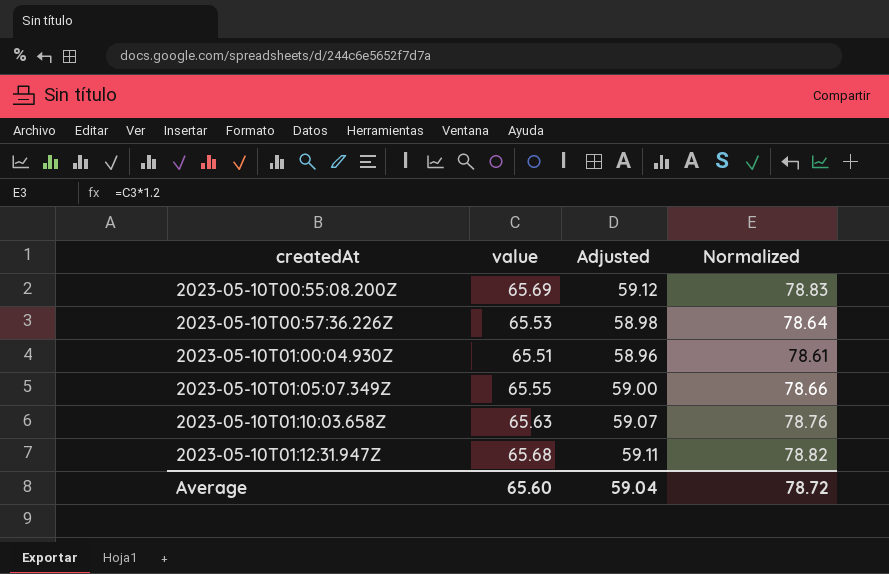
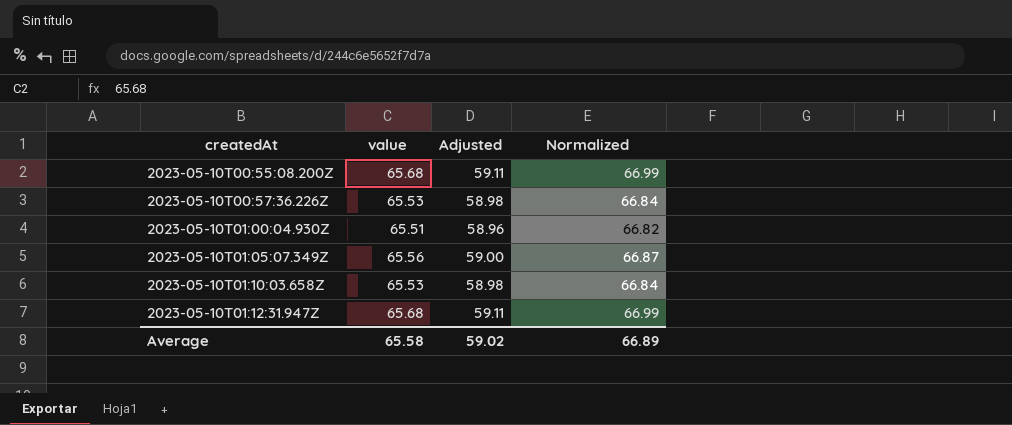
column Normalized | formula: [value] * 1.2 -> [value] * 1.02
2023-05-10T00:55:08.200Z | value: 65.69 -> 65.68
2023-05-10T00:55:08.200Z | Adjusted: 59.12 -> 59.11
2023-05-10T01:05:07.349Z | value: 65.55 -> 65.56
2023-05-10T01:10:03.658Z | value: 65.63 -> 65.53
2023-05-10T01:10:03.658Z | Adjusted: 59.07 -> 58.98
Average | value: 65.60 -> 65.58
Average | Adjusted: 59.04 -> 59.02
Average | Normalized: 78.72 -> 66.89

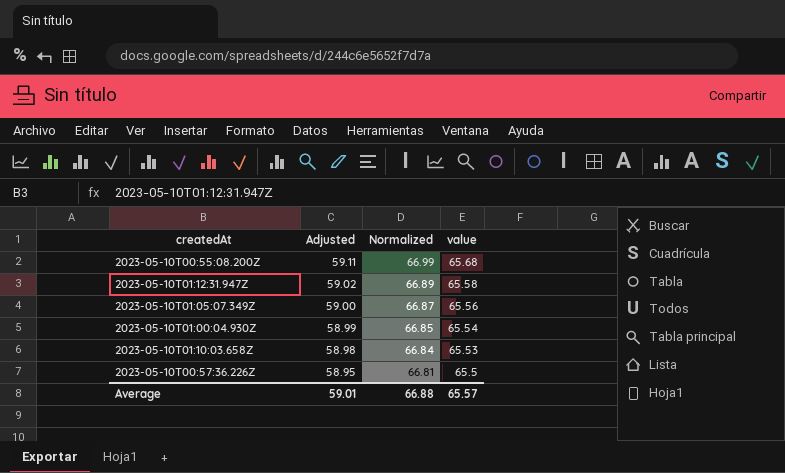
row order: createdAt ascending -> Adjusted descending
column value | position: 2 -> 4
2023-05-10T01:12:31.947Z | Adjusted: 59.11 -> 59.02
2023-05-10T01:12:31.947Z | Normalized: 66.99 -> 66.89
2023-05-10T01:12:31.947Z | value: 65.68 -> 65.58
2023-05-10T01:00:04.930Z | Adjusted: 58.96 -> 58.99
2023-05-10T01:00:04.930Z | Normalized: 66.82 -> 66.85
2023-05-10T01:00:04.930Z | value: 65.51 -> 65.54
2023-05-10T00:57:36.226Z | Adjusted: 58.98 -> 58.95
2023-05-10T00:57:36.226Z | Normalized: 66.84 -> 66.81
2023-05-10T00:57:36.226Z | value: 65.53 -> 65.5
Average | Adjusted: 59.02 -> 59.01
Average | Normalized: 66.89 -> 66.88
Average | value: 65.58 -> 65.57

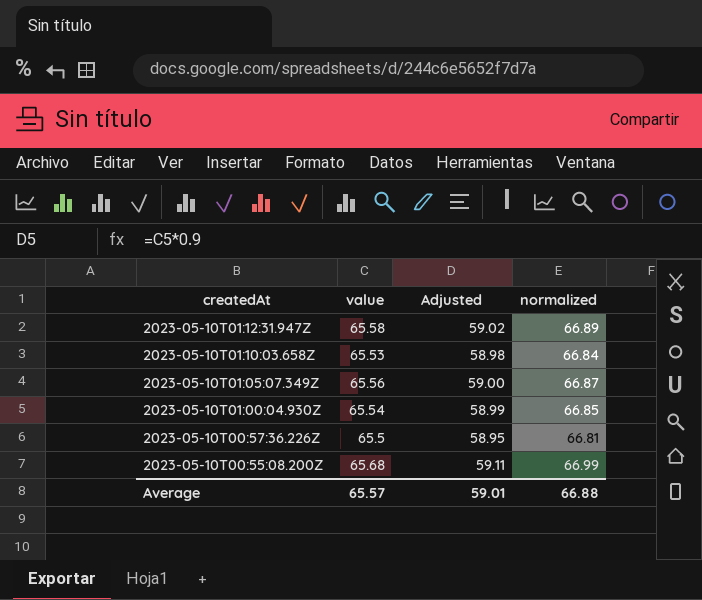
row order: Adjusted descending -> createdAt descending
column value | position: 4 -> 2
column name: Normalized -> normalized

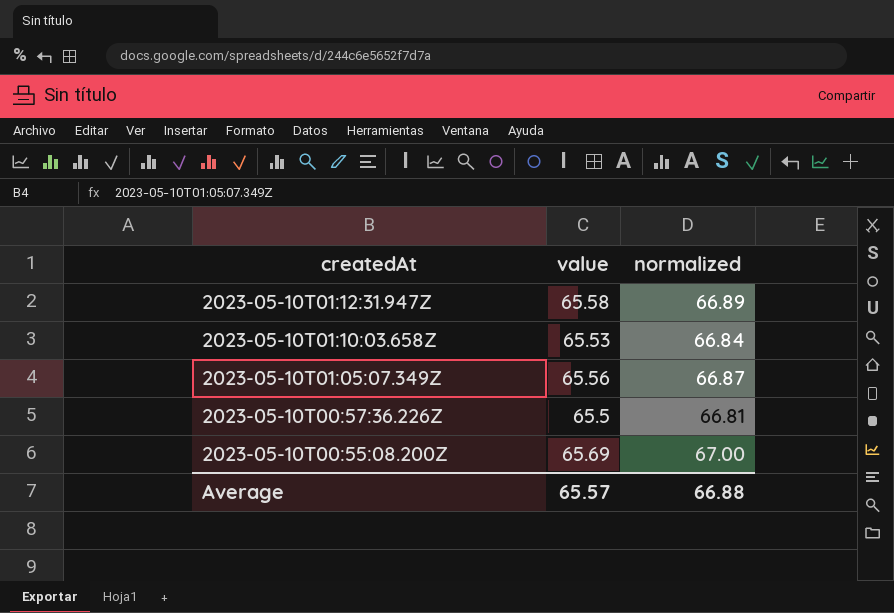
column Adjusted | formula: [value] * 0.9 -> none
row 2023-05-10T01:00:04.930Z: 65.54 | 58.99 | 66.85 -> none
2023-05-10T00:55:08.200Z | value: 65.68 -> 65.69
2023-05-10T00:55:08.200Z | normalized: 66.99 -> 67.00

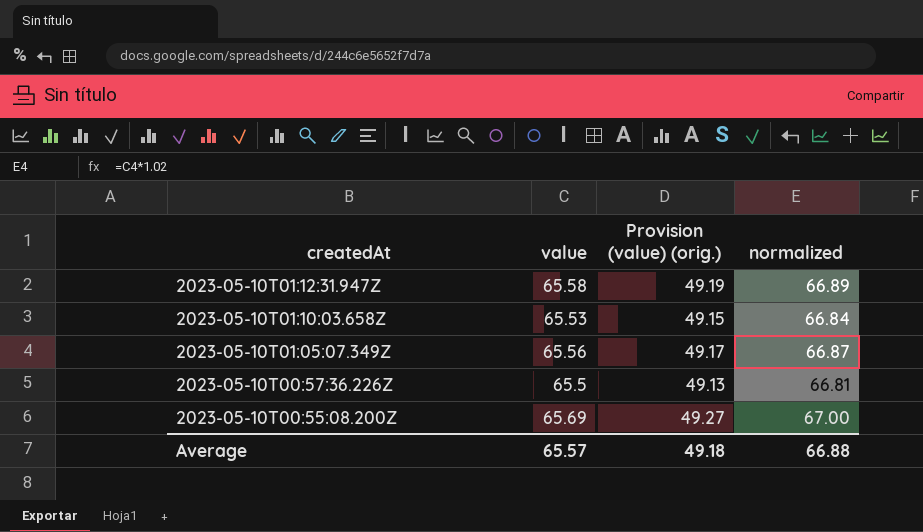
column Provision (value) (orig.) | formula: none -> [value] * 0.75

